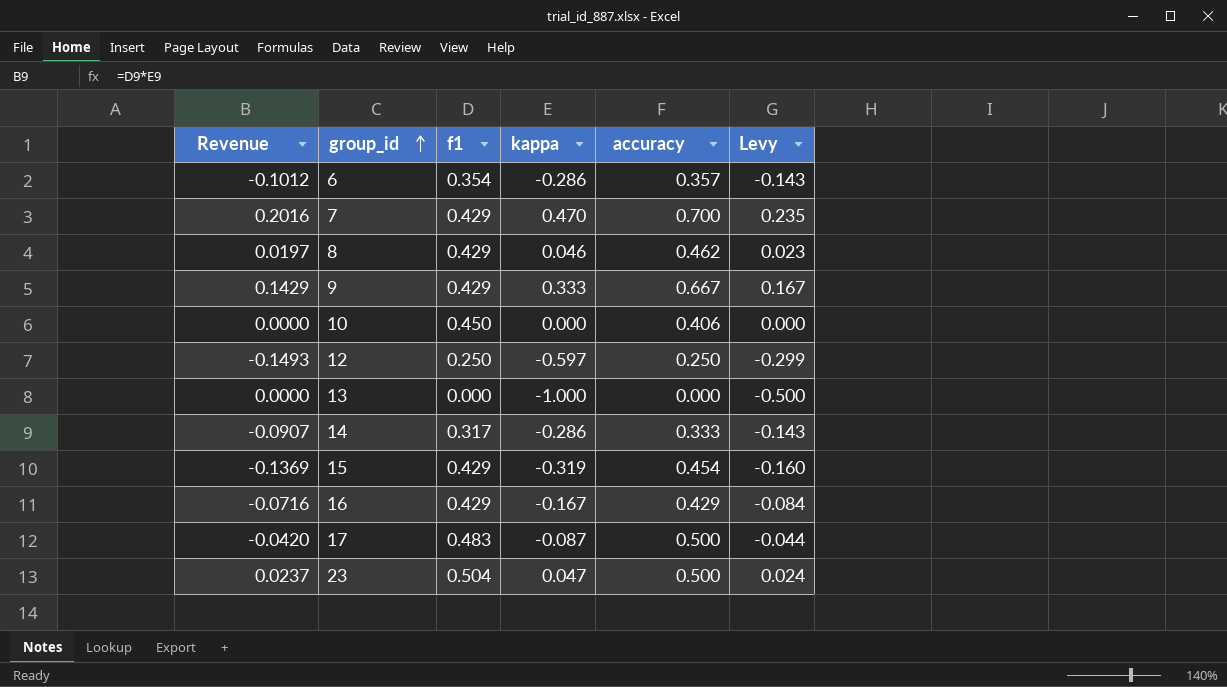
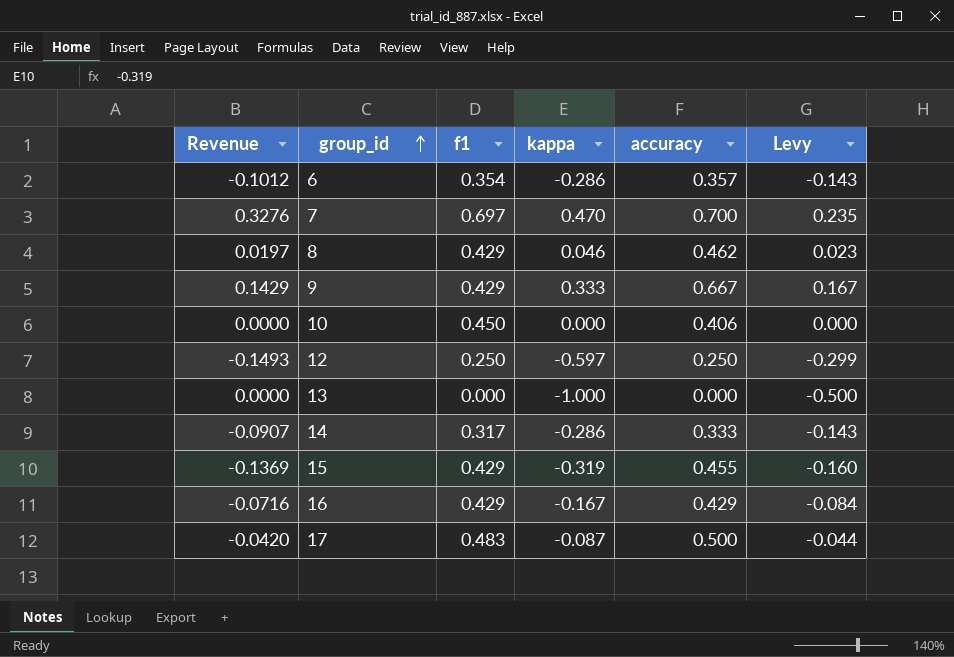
row 23: 0.0237 | 0.504 | 0.047 | 0.500 | 0.024 -> none
7 | Revenue: 0.2016 -> 0.3276
7 | f1: 0.429 -> 0.697
15 | accuracy: 0.454 -> 0.455

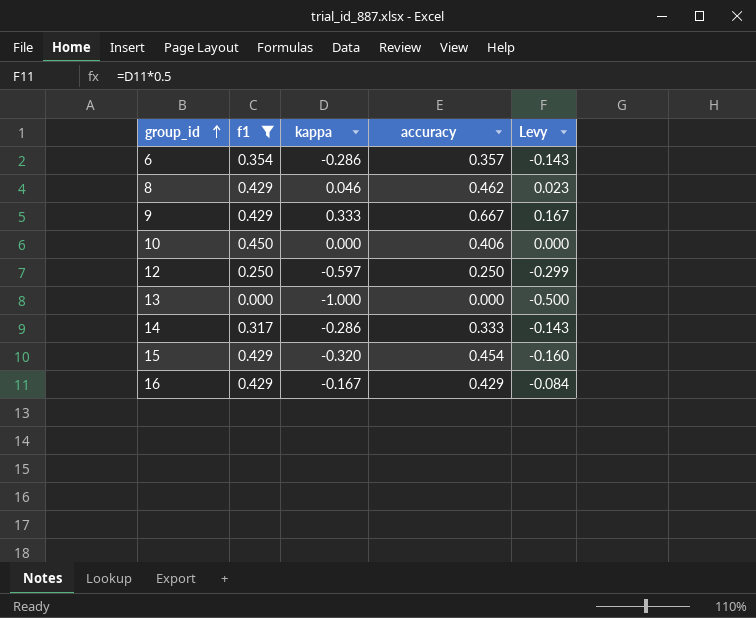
filter: none -> f1 <= 0.450
column Revenue | formula: [f1] * [kappa] -> none
15 | kappa: -0.319 -> -0.320
15 | accuracy: 0.455 -> 0.454

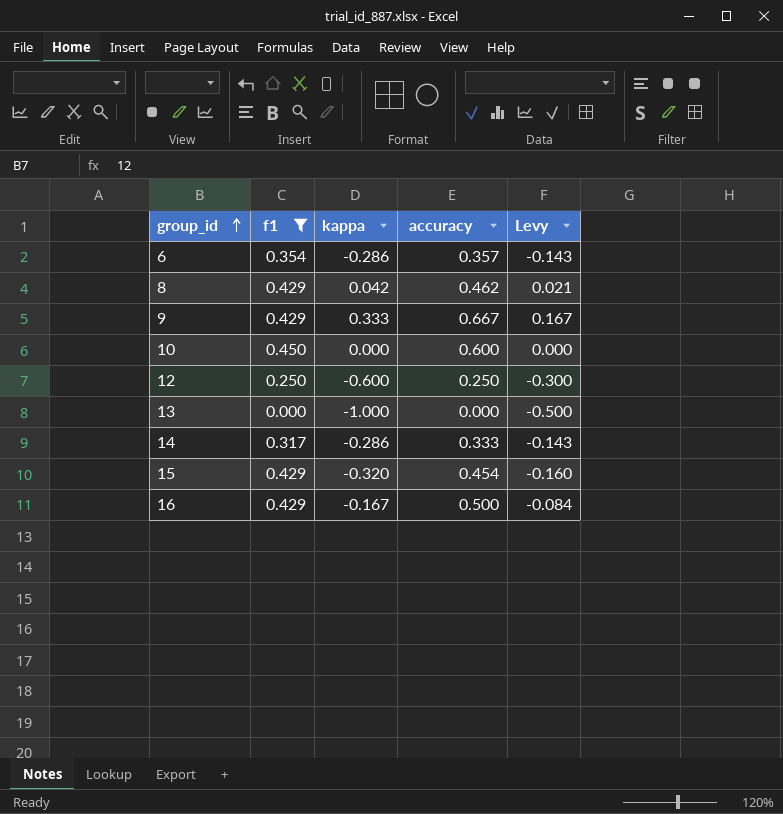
8 | kappa: 0.046 -> 0.042
8 | Levy: 0.023 -> 0.021
10 | accuracy: 0.406 -> 0.600
12 | kappa: -0.597 -> -0.600
12 | Levy: -0.299 -> -0.300
16 | accuracy: 0.429 -> 0.500

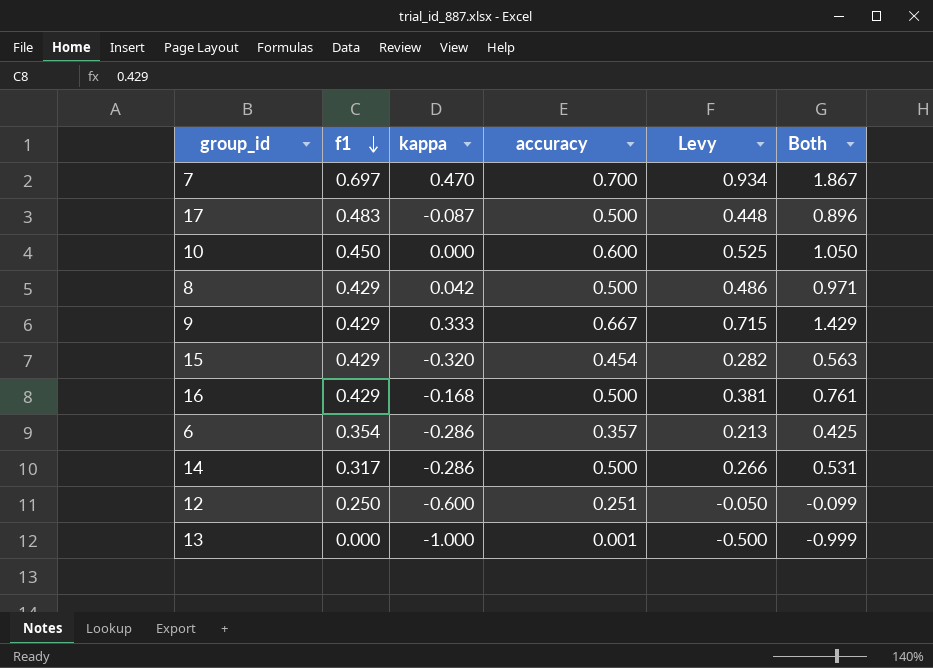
filter: f1 <= 0.450 -> none
row order: group_id ascending -> f1 descending
column Levy | formula: [kappa] * 0.5 -> [Both] * 0.5
column Both | formula: none -> [f1] + [kappa] + [accuracy]
8 | accuracy: 0.462 -> 0.500
16 | kappa: -0.167 -> -0.168
14 | accuracy: 0.333 -> 0.500
12 | accuracy: 0.250 -> 0.251
13 | accuracy: 0.000 -> 0.001

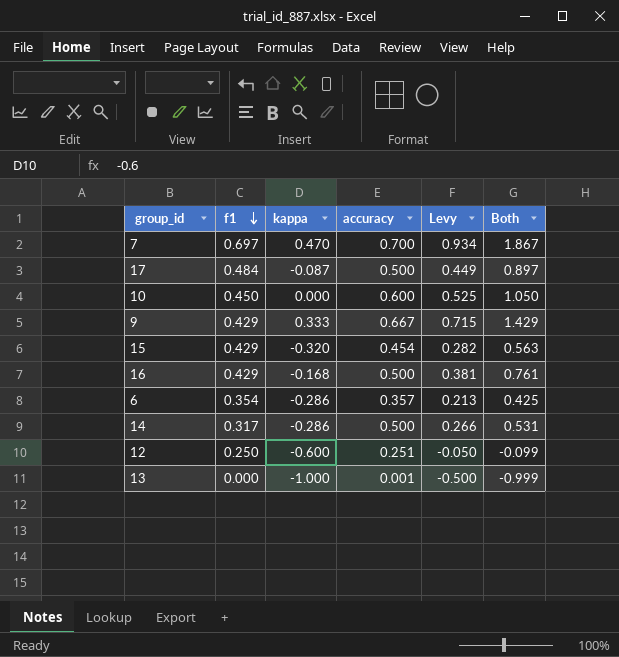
row 8: 0.429 | 0.042 | 0.500 | 0.486 | 0.971 -> none
17 | f1: 0.483 -> 0.484
17 | Levy: 0.448 -> 0.449
17 | Both: 0.896 -> 0.897

